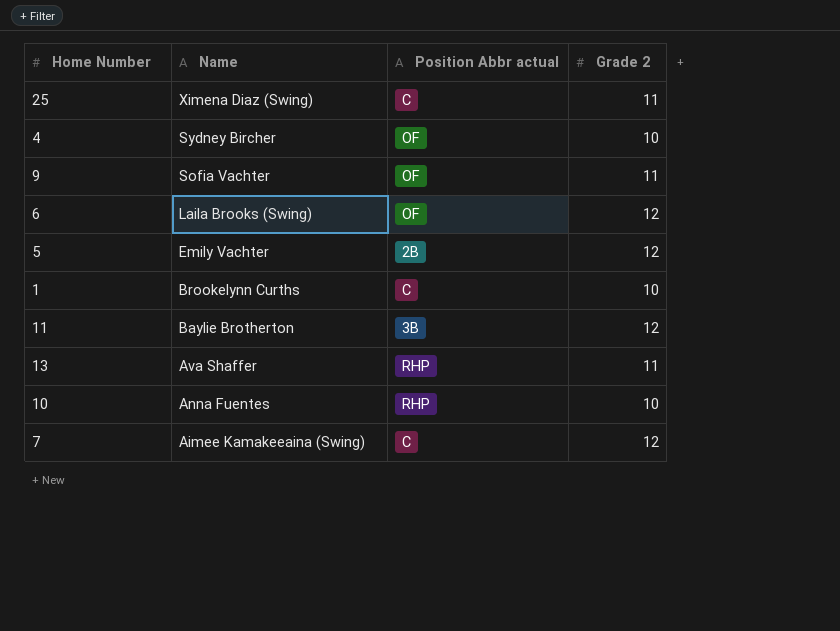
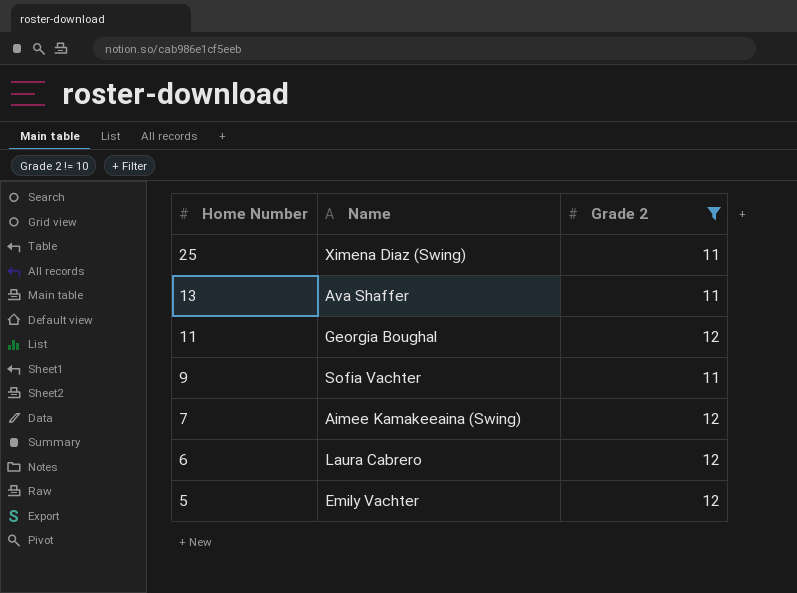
filter: none -> Grade 2 != 10
row order: Name descending -> Home Number descending
column Position Abbr actual | position: 3 -> none
11 | Name: Baylie Brotherton -> Georgia Boughal
6 | Name: Laila Brooks (Swing) -> Laura Cabrero

